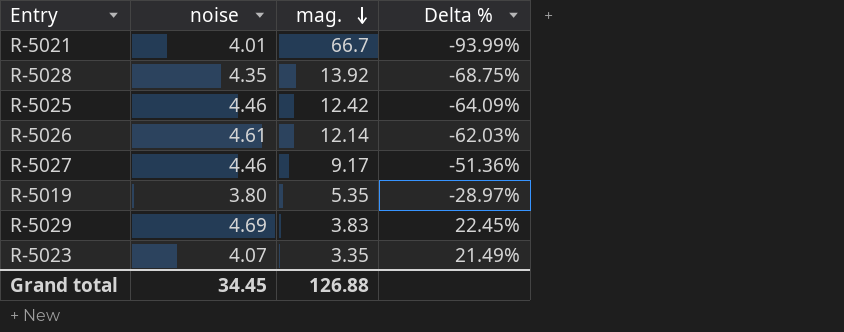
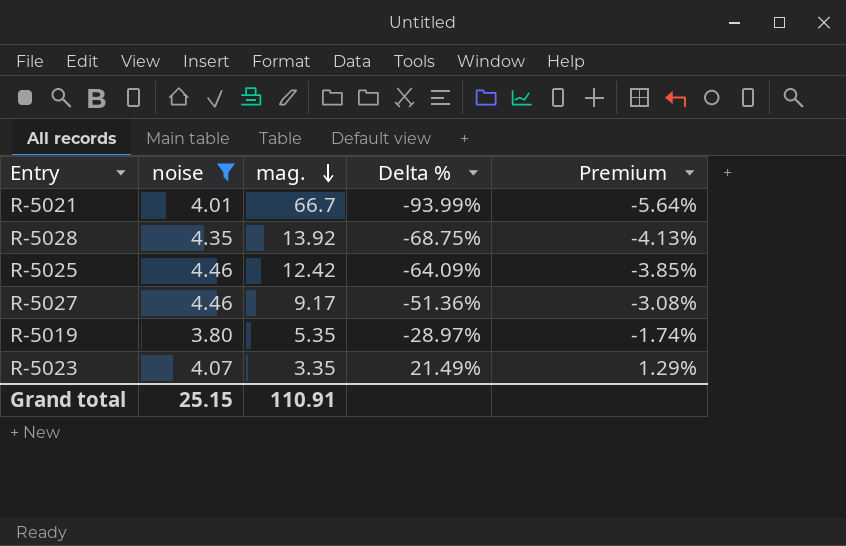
filter: none -> noise <= 4.46
column Premium | formula: none -> [Delta %] * 0.06
Grand total | noise: 34.45 -> 25.15
Grand total | mag.: 126.88 -> 110.91

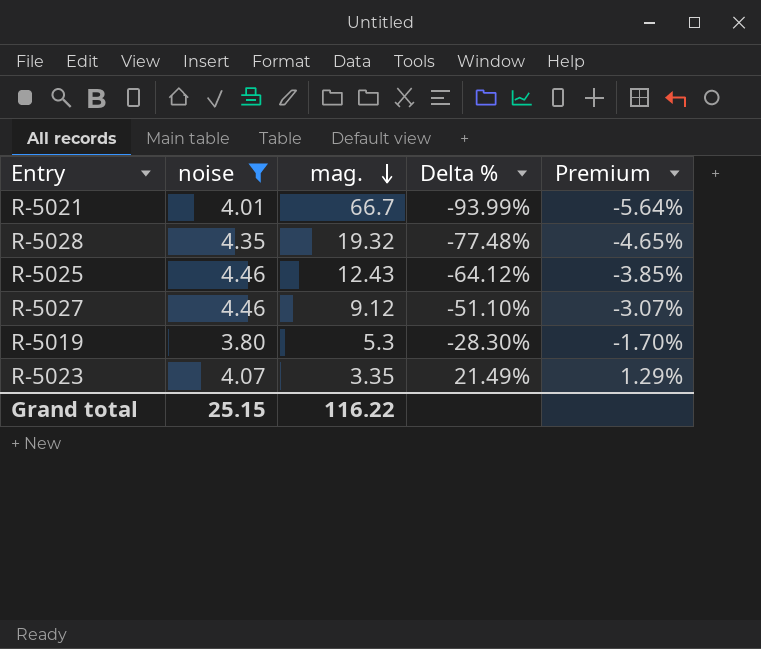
R-5028 | mag.: 13.92 -> 19.32
R-5028 | Delta %: -68.75% -> -77.48%
R-5028 | Premium: -4.13% -> -4.65%
R-5025 | mag.: 12.42 -> 12.43
R-5025 | Delta %: -64.09% -> -64.12%
R-5027 | mag.: 9.17 -> 9.12
R-5027 | Delta %: -51.36% -> -51.10%
R-5027 | Premium: -3.08% -> -3.07%
R-5019 | mag.: 5.35 -> 5.3
R-5019 | Delta %: -28.97% -> -28.30%
R-5019 | Premium: -1.74% -> -1.70%
Grand total | mag.: 110.91 -> 116.22

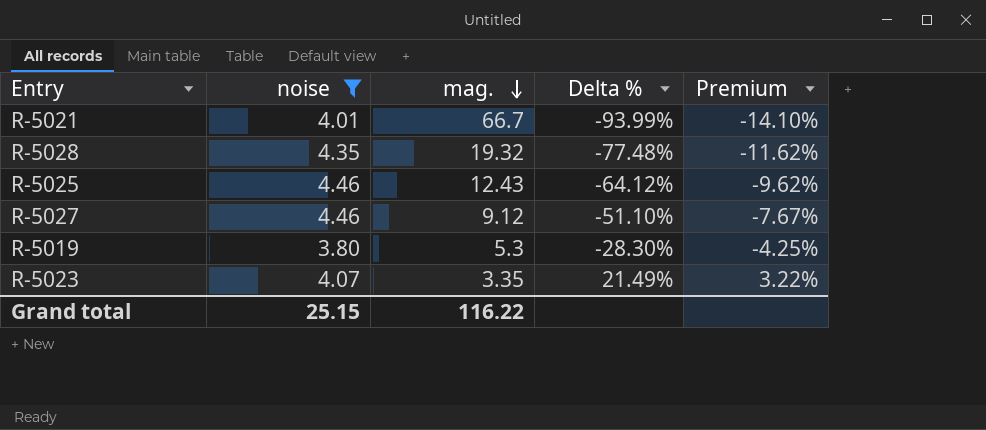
column Premium | formula: [Delta %] * 0.06 -> [Delta %] * 0.15

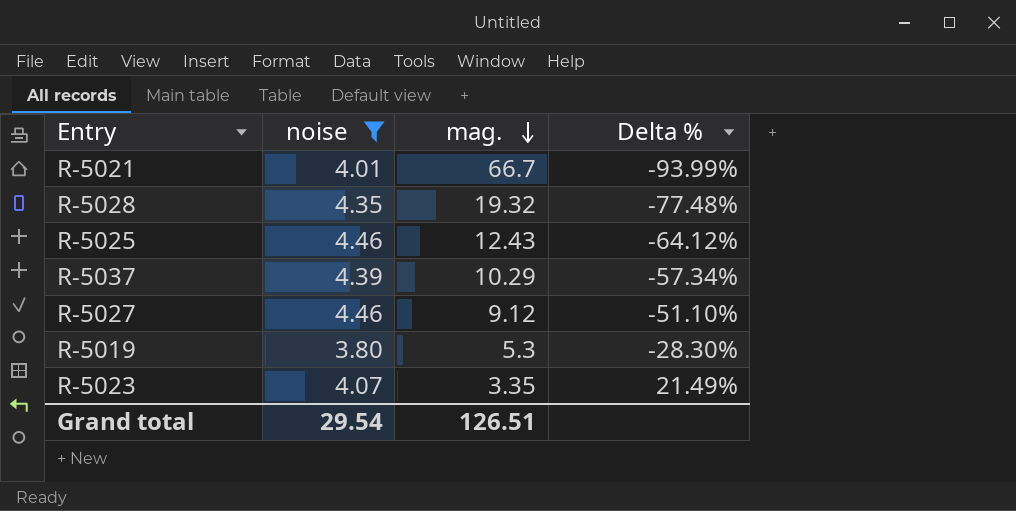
column Premium | formula: [Delta %] * 0.15 -> none
row R-5037: none -> 4.39 | 10.29 | -57.34%
Grand total | noise: 25.15 -> 29.54
Grand total | mag.: 116.22 -> 126.51

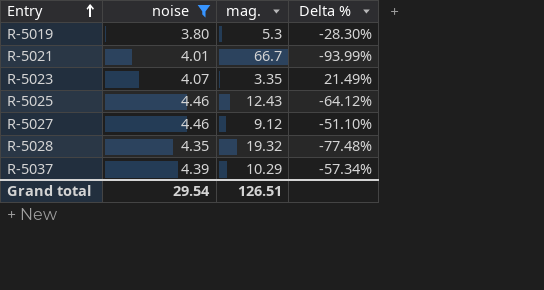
row order: mag. descending -> Entry ascending

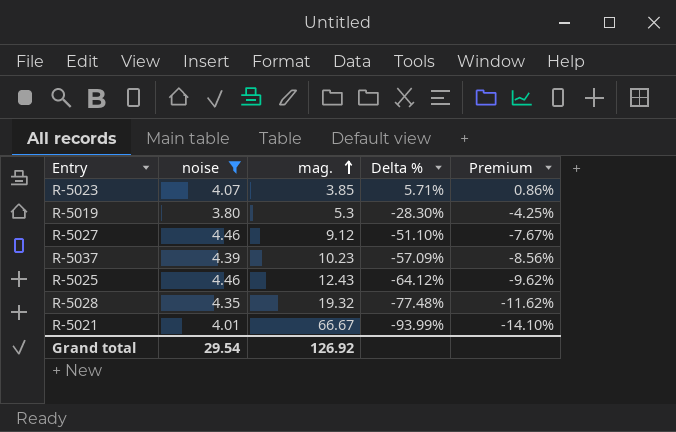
row order: Entry ascending -> mag. ascending
column Premium | formula: none -> [Delta %] * 0.15
R-5023 | mag.: 3.35 -> 3.85
R-5023 | Delta %: 21.49% -> 5.71%
R-5037 | mag.: 10.29 -> 10.23
R-5037 | Delta %: -57.34% -> -57.09%
R-5021 | mag.: 66.7 -> 66.67
Grand total | mag.: 126.51 -> 126.92

